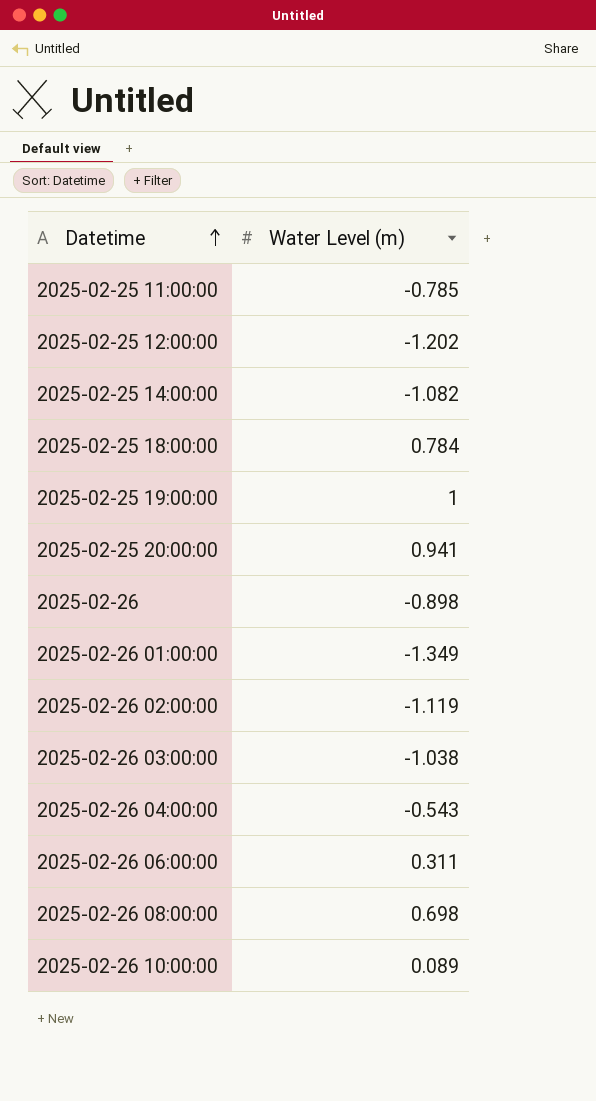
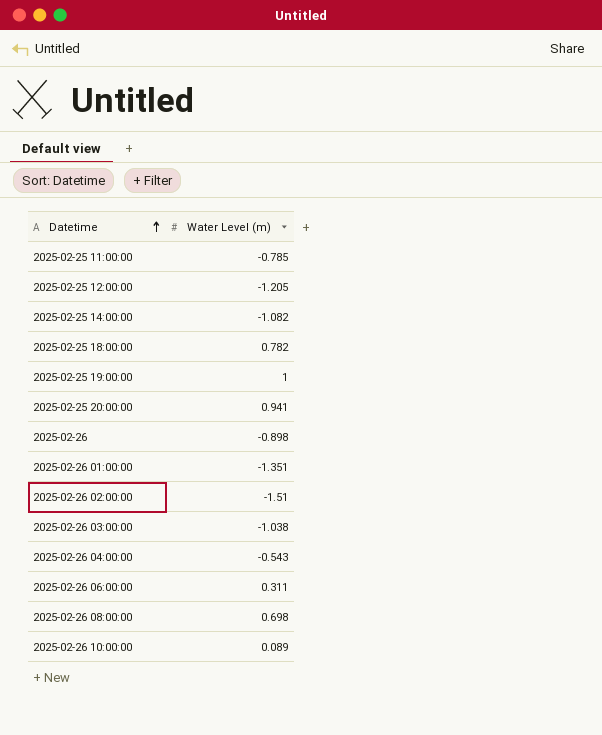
2025-02-25 12:00:00 | Water Level (m): -1.202 -> -1.205
2025-02-25 18:00:00 | Water Level (m): 0.784 -> 0.782
2025-02-26 01:00:00 | Water Level (m): -1.349 -> -1.351
2025-02-26 02:00:00 | Water Level (m): -1.119 -> -1.51

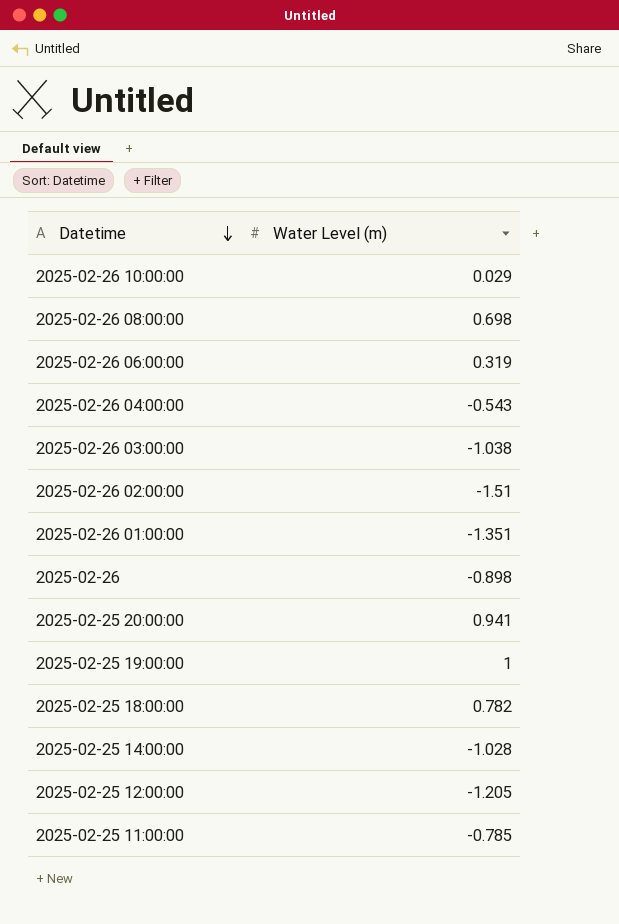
row order: Datetime ascending -> Datetime descending
2025-02-26 10:00:00 | Water Level (m): 0.089 -> 0.029
2025-02-26 06:00:00 | Water Level (m): 0.311 -> 0.319
2025-02-25 14:00:00 | Water Level (m): -1.082 -> -1.028

